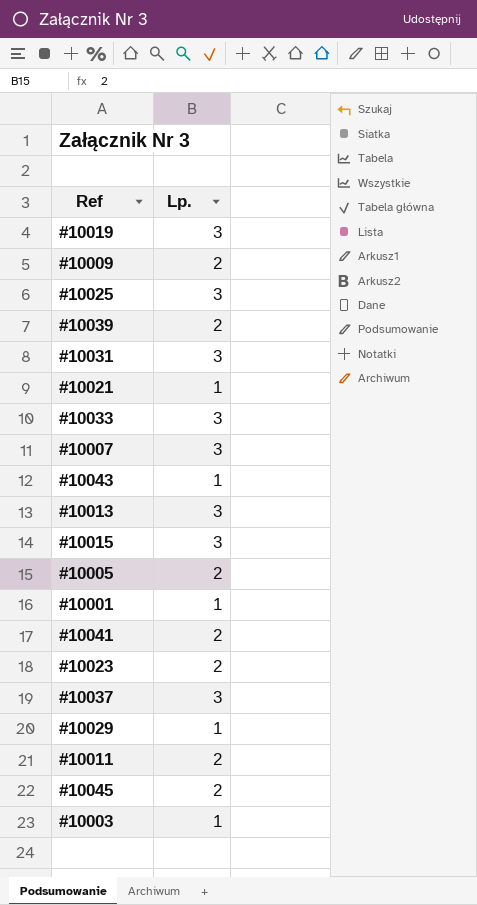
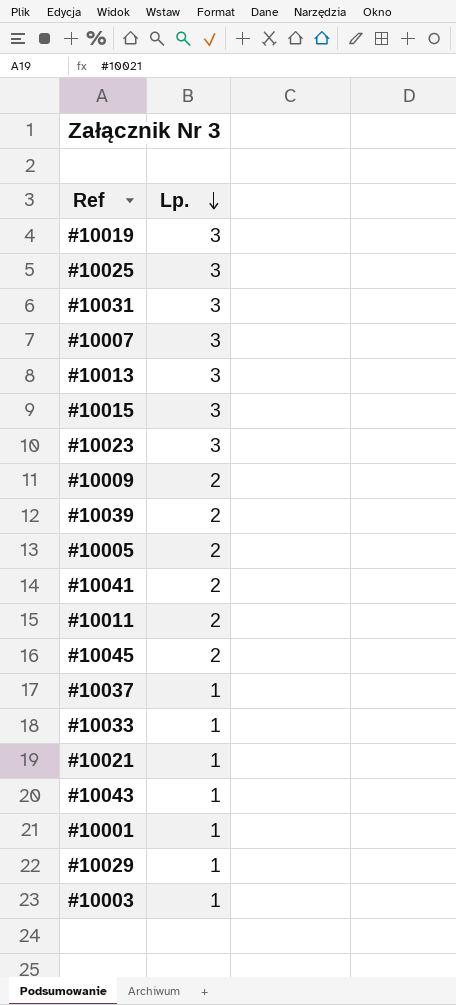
row order: none -> Lp. descending
#10023 | Lp.: 2 -> 3
#10037 | Lp.: 3 -> 1
#10033 | Lp.: 3 -> 1

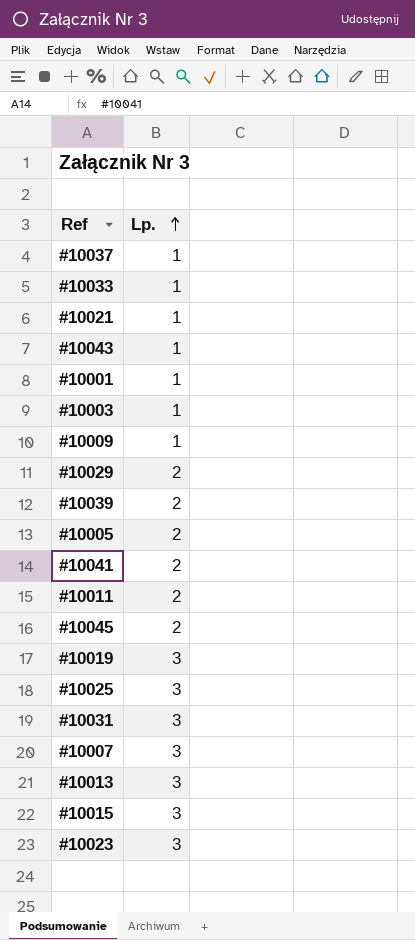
row order: Lp. descending -> Lp. ascending
#10009 | Lp.: 2 -> 1
#10029 | Lp.: 1 -> 2

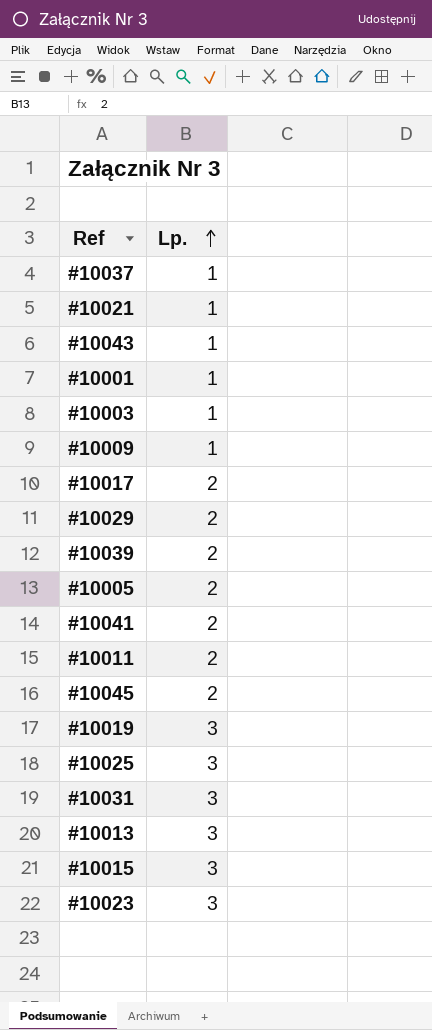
row #10033: 1 -> none
row #10007: 3 -> none
row #10017: none -> 2

